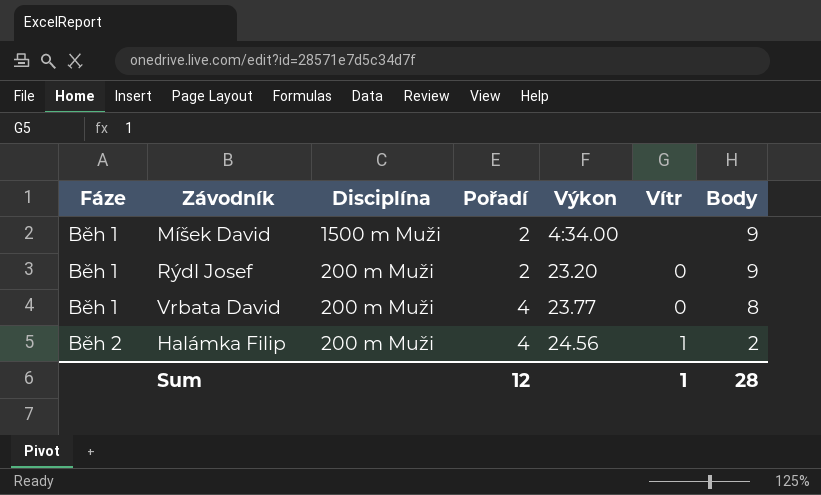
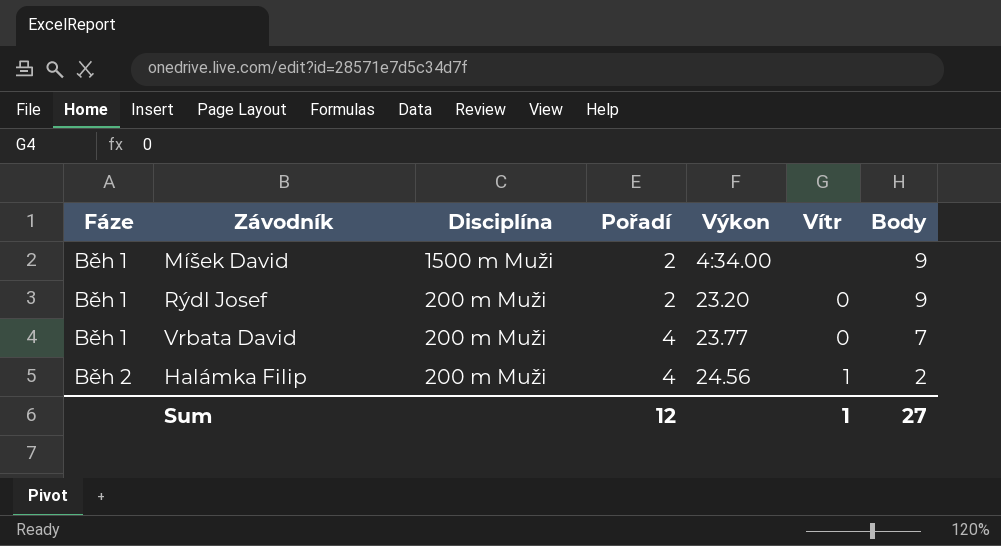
Vrbata David | Body: 8 -> 7
Sum | Body: 28 -> 27

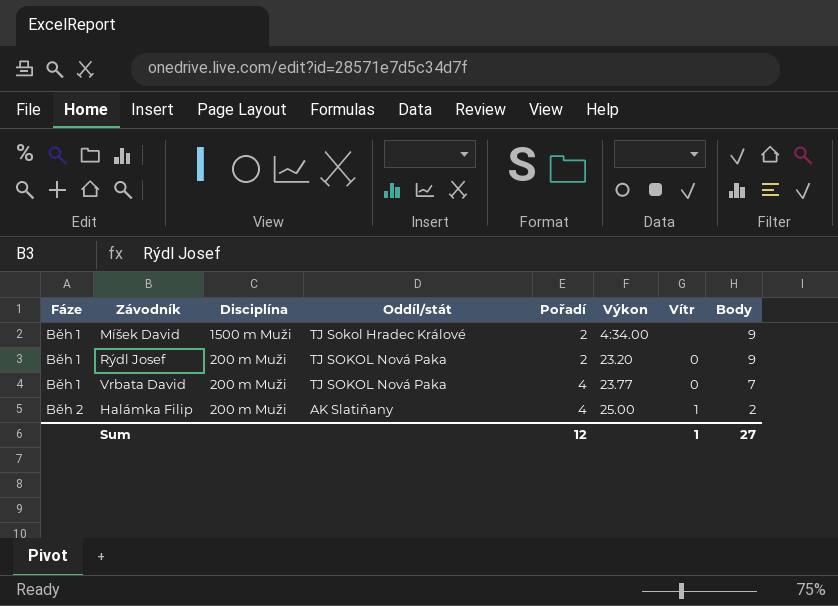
column Oddíl/stát | position: none -> 4
Halámka Filip | Výkon: 24.56 -> 25.00

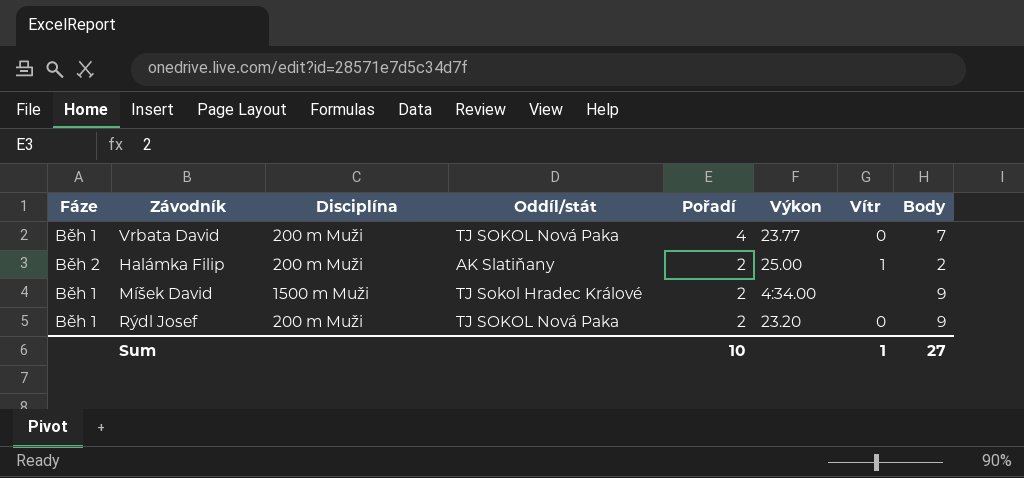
row order: Fáze ascending -> Pořadí descending
Halámka Filip | Pořadí: 4 -> 2
Sum | Pořadí: 12 -> 10

